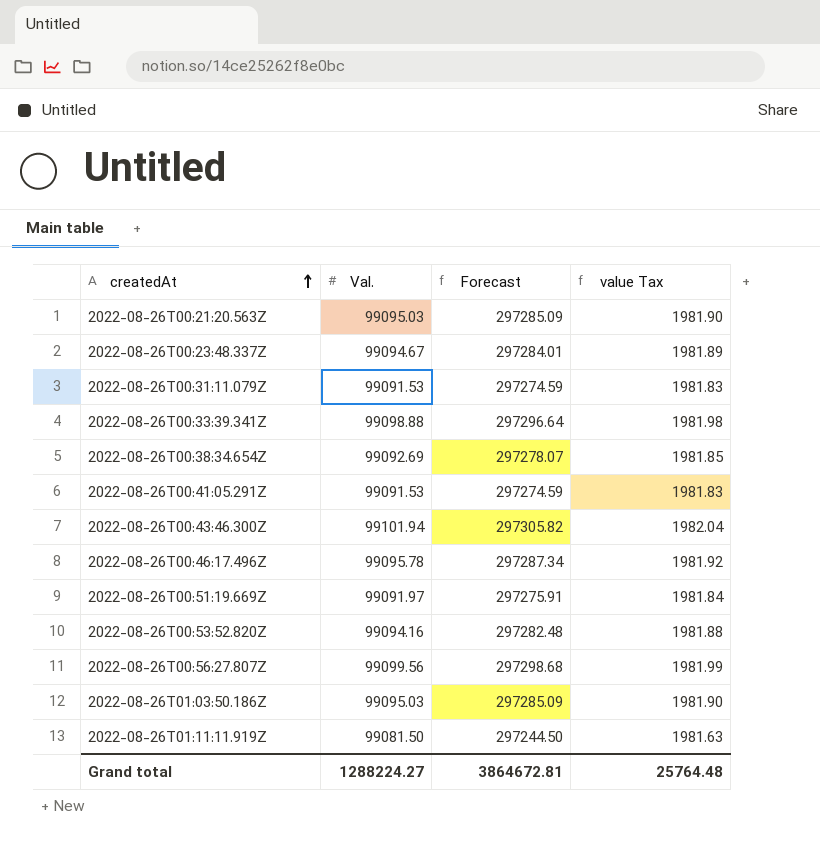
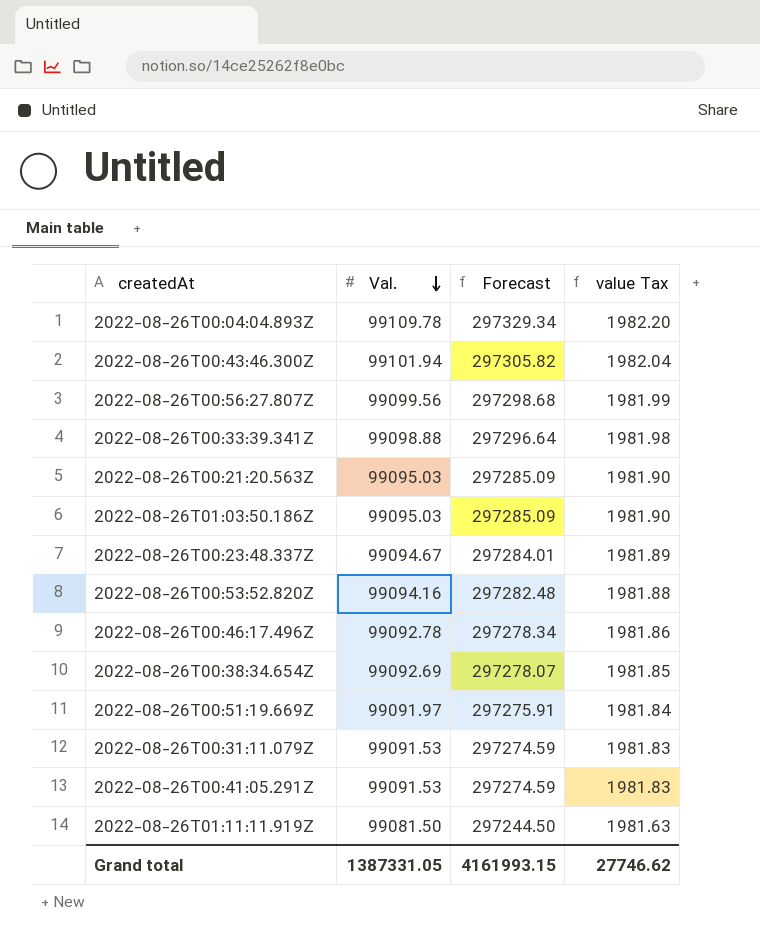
row order: createdAt ascending -> Val. descending
row 2022-08-26T00:04:04.893Z: none -> 99109.78 | 297329.34 | 1982.20
2022-08-26T00:46:17.496Z | Val.: 99095.78 -> 99092.78
2022-08-26T00:46:17.496Z | Forecast: 297287.34 -> 297278.34
2022-08-26T00:46:17.496Z | value Tax: 1981.92 -> 1981.86
Grand total | Val.: 1288224.27 -> 1387331.05
Grand total | Forecast: 3864672.81 -> 4161993.15
Grand total | value Tax: 25764.48 -> 27746.62

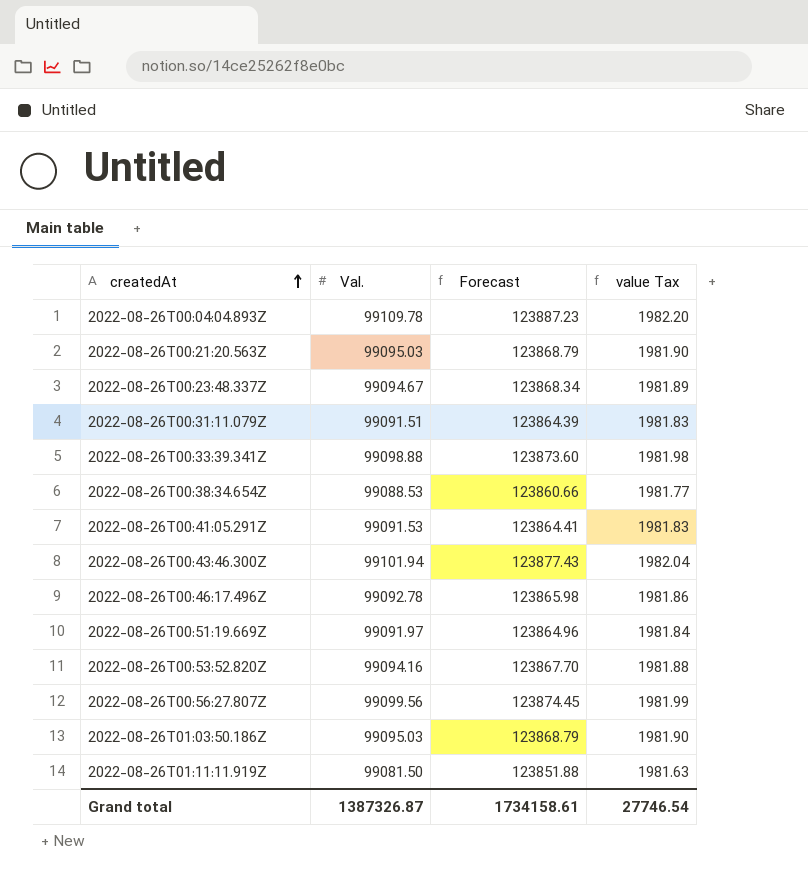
row order: Val. descending -> createdAt ascending
column Forecast | formula: [Val.] * 3 -> [Val.] * 1.25
2022-08-26T00:31:11.079Z | Val.: 99091.53 -> 99091.51
2022-08-26T00:38:34.654Z | Val.: 99092.69 -> 99088.53
2022-08-26T00:38:34.654Z | value Tax: 1981.85 -> 1981.77
Grand total | Val.: 1387331.05 -> 1387326.87
Grand total | Forecast: 4161993.15 -> 1734158.61
Grand total | value Tax: 27746.62 -> 27746.54

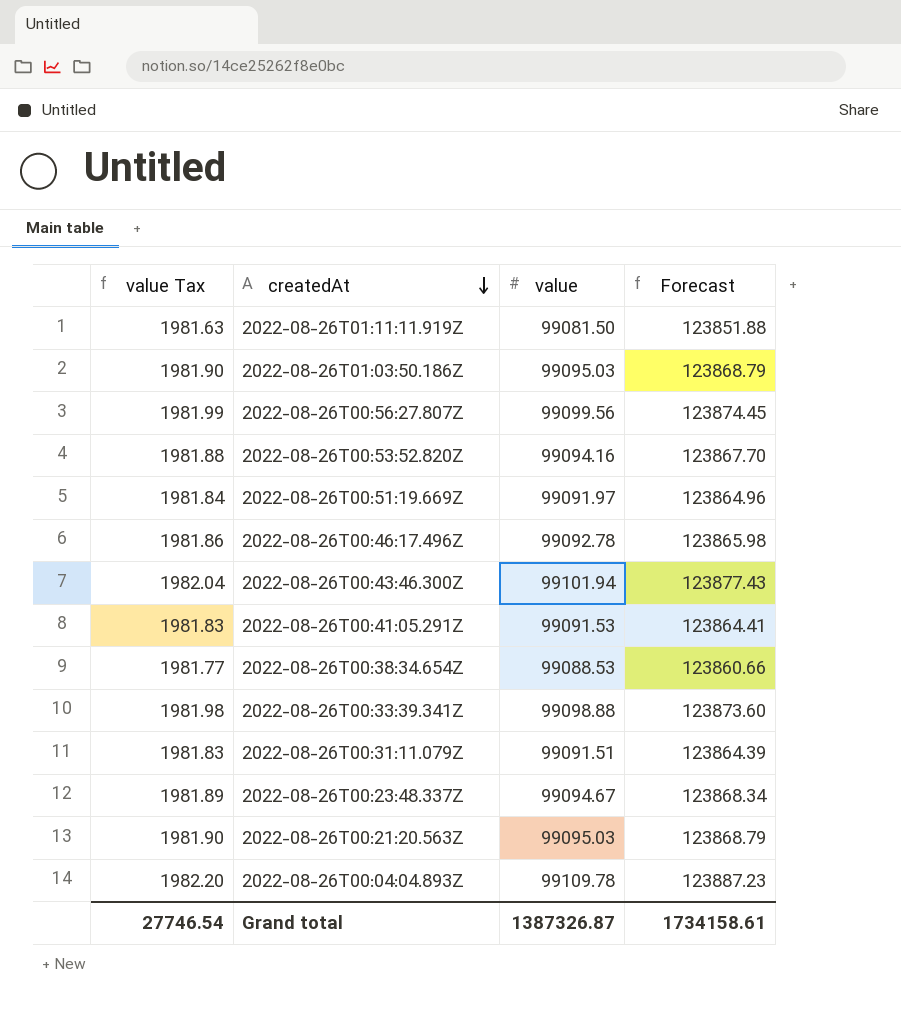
row order: createdAt ascending -> createdAt descending
column value Tax | position: 4 -> 1
column name: Val. -> value

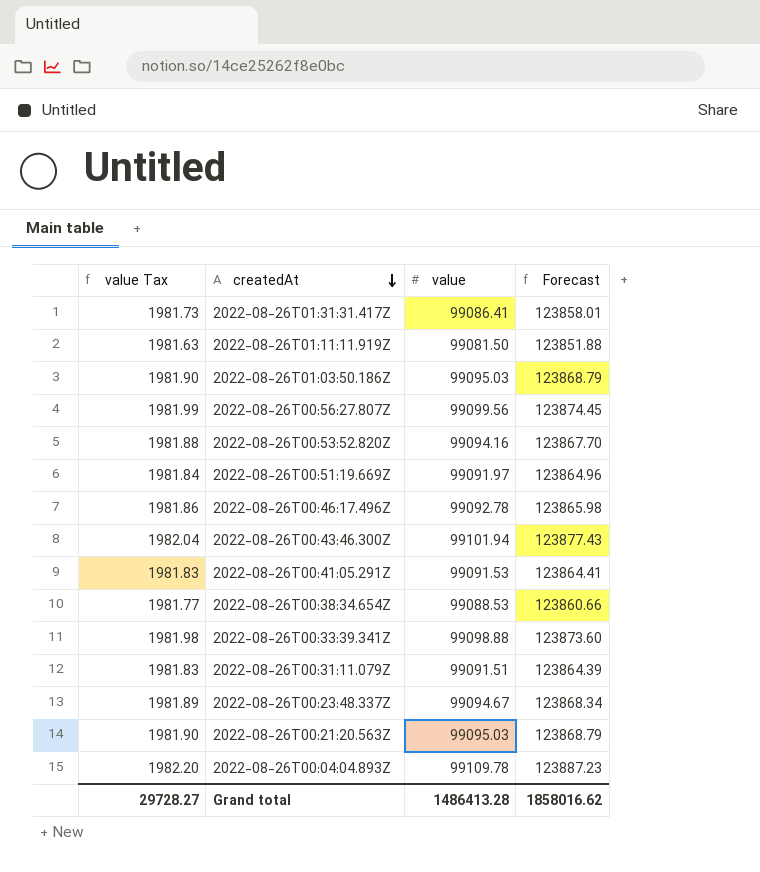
row 2022-08-26T01:31:31.417Z: none -> 1981.73 | 99086.41 | 123858.01
Grand total | value Tax: 27746.54 -> 29728.27
Grand total | value: 1387326.87 -> 1486413.28
Grand total | Forecast: 1734158.61 -> 1858016.62

